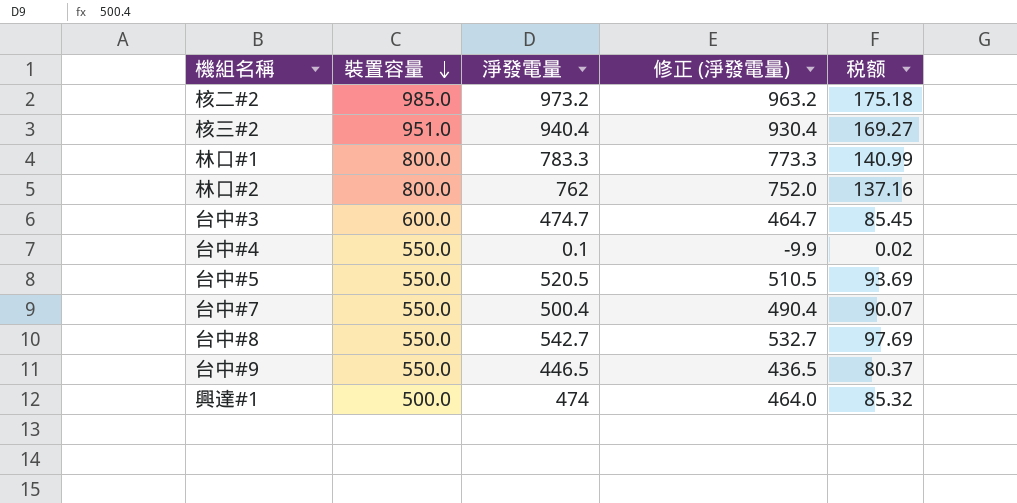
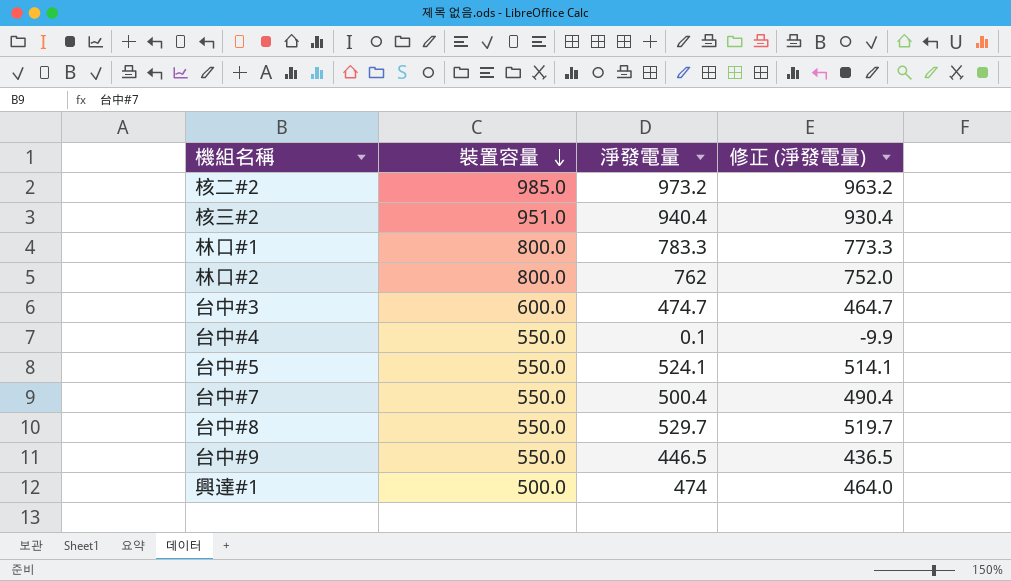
column 税额 | formula: [淨發電量] * 0.18 -> none
台中#5 | 淨發電量: 520.5 -> 524.1
台中#5 | 修正 (淨發電量): 510.5 -> 514.1
台中#8 | 淨發電量: 542.7 -> 529.7
台中#8 | 修正 (淨發電量): 532.7 -> 519.7

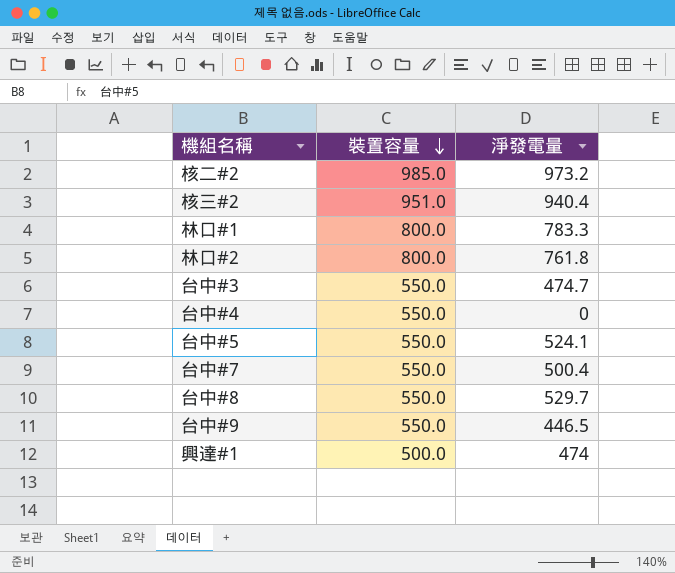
column 修正 (淨發電量) | formula: [淨發電量] - 10 -> none
林口#2 | 淨發電量: 762 -> 761.8
台中#3 | 裝置容量: 600.0 -> 550.0
台中#4 | 淨發電量: 0.1 -> 0

